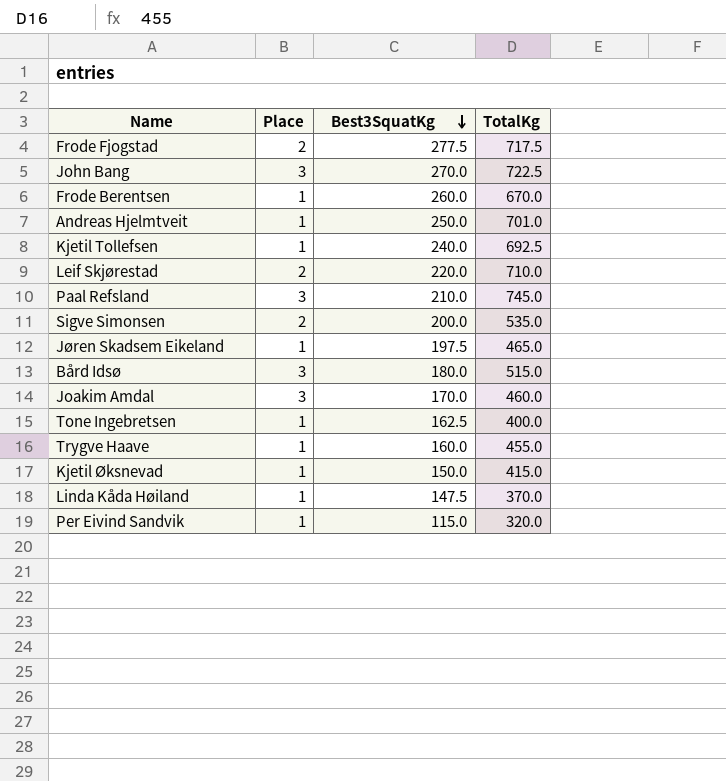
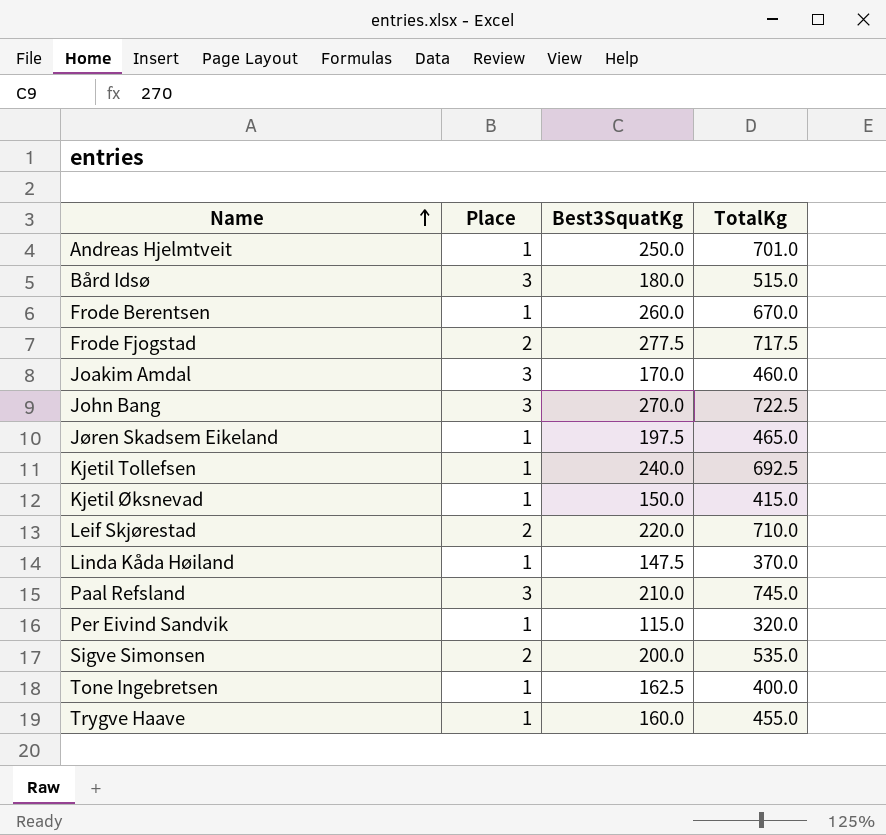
row order: Best3SquatKg descending -> Name ascending

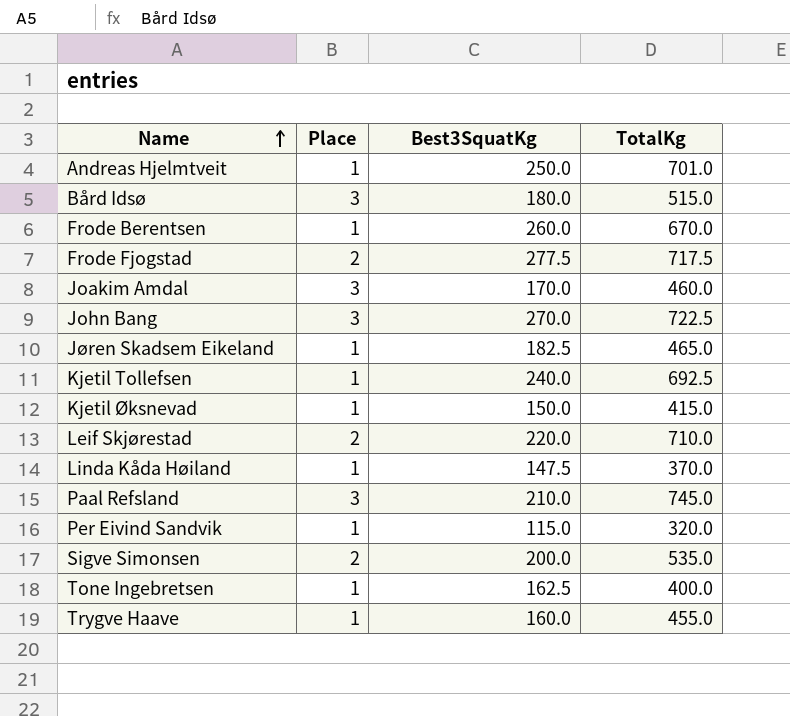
Jøren Skadsem Eikeland | Best3SquatKg: 197.5 -> 182.5

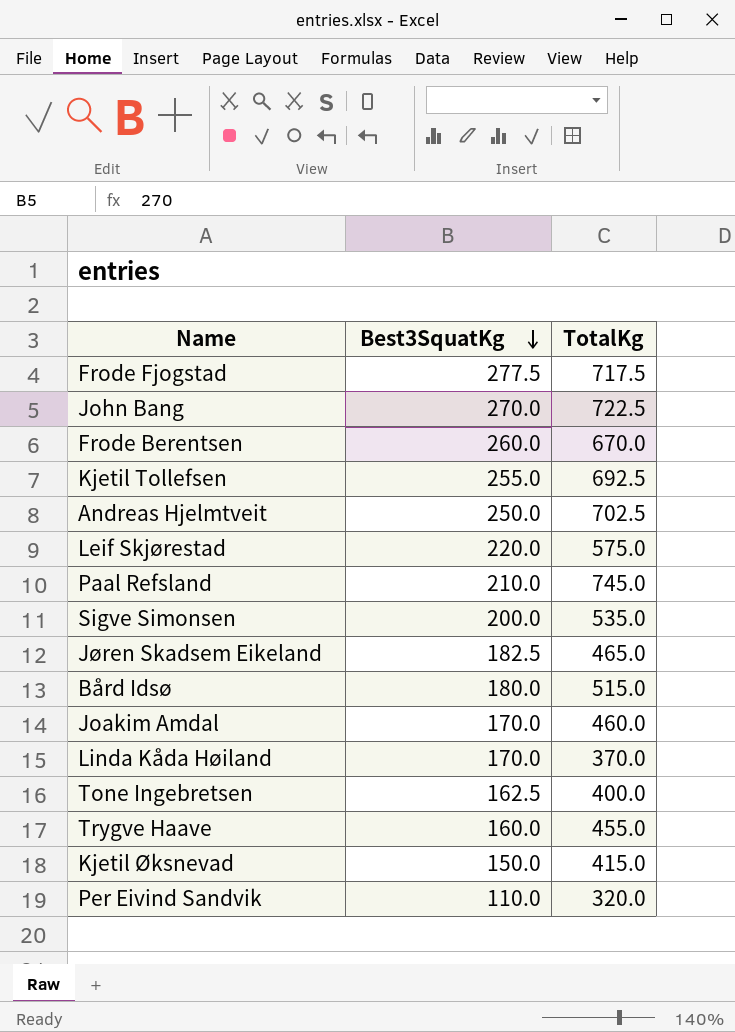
row order: Name ascending -> Best3SquatKg descending
column Place | position: 2 -> none
Kjetil Tollefsen | Best3SquatKg: 240.0 -> 255.0
Andreas Hjelmtveit | TotalKg: 701.0 -> 702.5
Leif Skjørestad | TotalKg: 710.0 -> 575.0
Linda Kåda Høiland | Best3SquatKg: 147.5 -> 170.0
Per Eivind Sandvik | Best3SquatKg: 115.0 -> 110.0

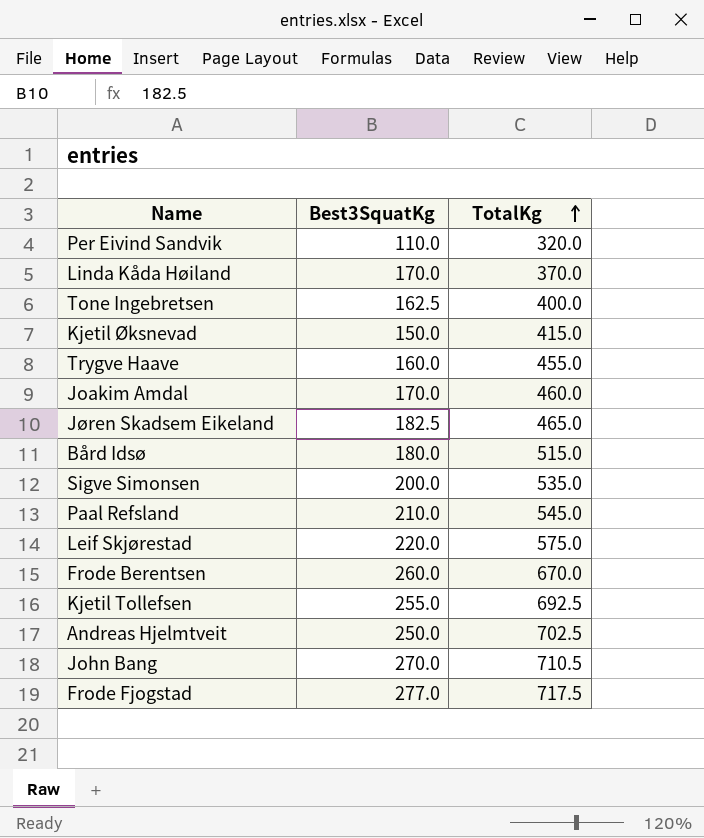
row order: Best3SquatKg descending -> TotalKg ascending
Paal Refsland | TotalKg: 745.0 -> 545.0
John Bang | TotalKg: 722.5 -> 710.5
Frode Fjogstad | Best3SquatKg: 277.5 -> 277.0

